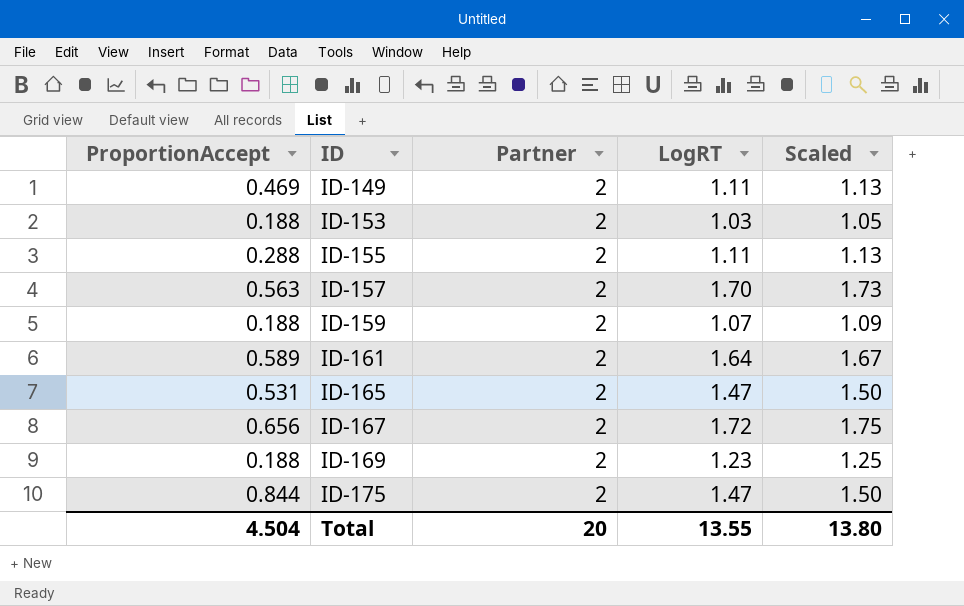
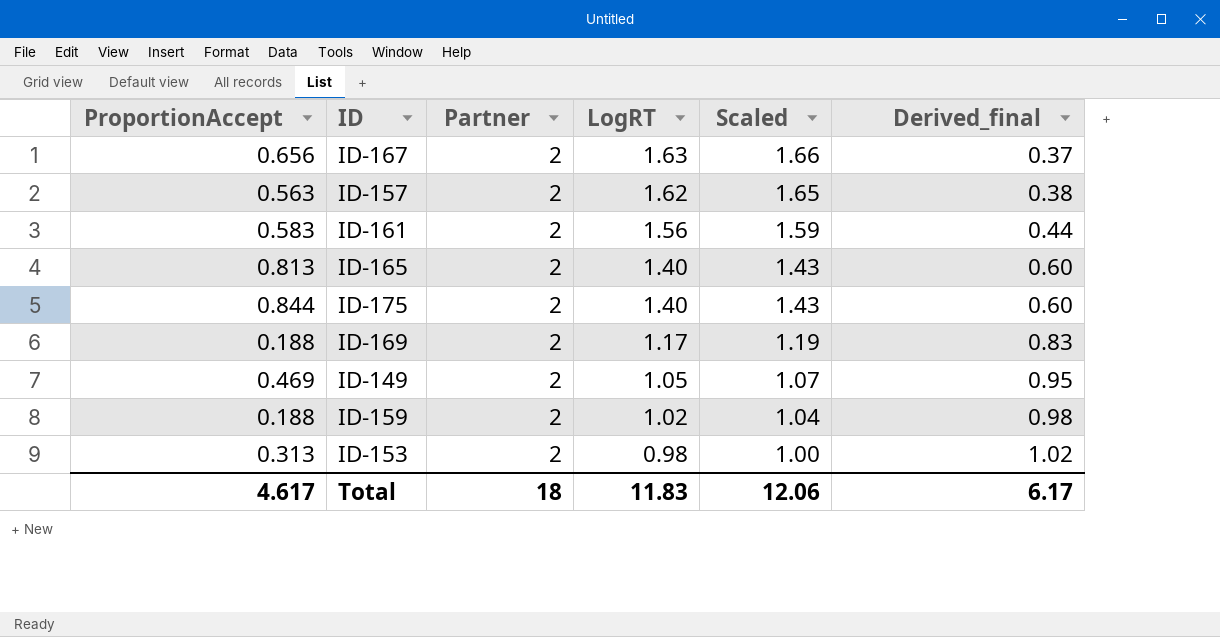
row order: ID ascending -> LogRT descending
column Derived_final | formula: none -> [Partner] - [LogRT]
row ID-155: 0.288 | 2 | 1.11 | 1.13 -> none
ID-167 | LogRT: 1.72 -> 1.63
ID-167 | Scaled: 1.75 -> 1.66
ID-157 | LogRT: 1.70 -> 1.62
ID-157 | Scaled: 1.73 -> 1.65
ID-161 | ProportionAccept: 0.589 -> 0.583
ID-161 | LogRT: 1.64 -> 1.56
ID-161 | Scaled: 1.67 -> 1.59
ID-165 | ProportionAccept: 0.531 -> 0.813
ID-165 | LogRT: 1.47 -> 1.40
ID-165 | Scaled: 1.50 -> 1.43
ID-175 | LogRT: 1.47 -> 1.40
ID-175 | Scaled: 1.50 -> 1.43
ID-169 | LogRT: 1.23 -> 1.17
ID-169 | Scaled: 1.25 -> 1.19
ID-149 | LogRT: 1.11 -> 1.05
ID-149 | Scaled: 1.13 -> 1.07
ID-159 | LogRT: 1.07 -> 1.02
ID-159 | Scaled: 1.09 -> 1.04
ID-153 | ProportionAccept: 0.188 -> 0.313
ID-153 | LogRT: 1.03 -> 0.98
ID-153 | Scaled: 1.05 -> 1.00
Total | ProportionAccept: 4.504 -> 4.617
Total | Partner: 20 -> 18
Total | LogRT: 13.55 -> 11.83
Total | Scaled: 13.80 -> 12.06

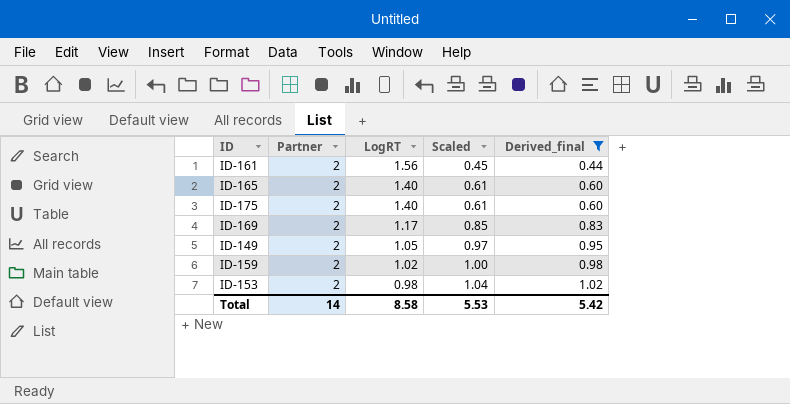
filter: none -> Derived_final >= 0.44
column ProportionAccept | position: 1 -> none
column Scaled | formula: [LogRT] * 1.02 -> [Derived_final] * 1.02
Total | Partner: 18 -> 14
Total | LogRT: 11.83 -> 8.58
Total | Scaled: 12.06 -> 5.53
Total | Derived_final: 6.17 -> 5.42

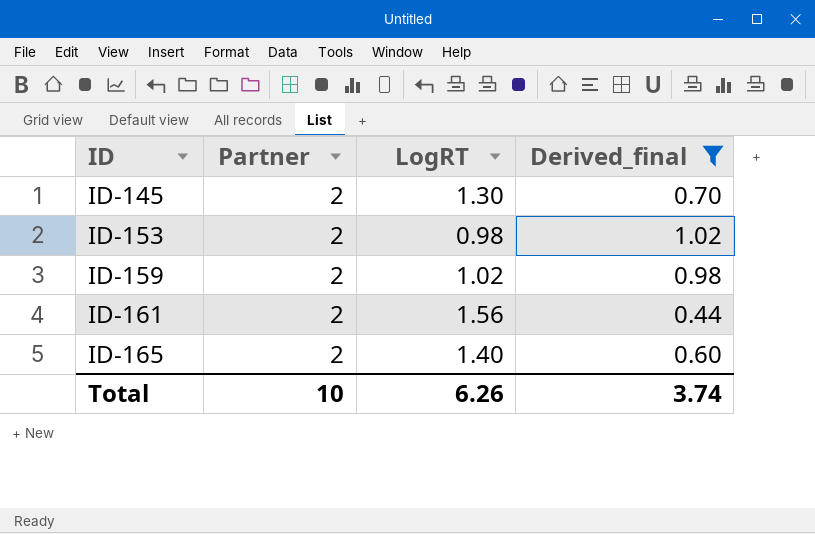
row order: LogRT descending -> ID ascending
column Scaled | formula: [Derived_final] * 1.02 -> none
row ID-175: 2 | 1.40 | 0.61 | 0.60 -> none
row ID-169: 2 | 1.17 | 0.85 | 0.83 -> none
row ID-149: 2 | 1.05 | 0.97 | 0.95 -> none
row ID-145: none -> 2 | 1.30 | 0.70
Total | Partner: 14 -> 10
Total | LogRT: 8.58 -> 6.26
Total | Derived_final: 5.42 -> 3.74

